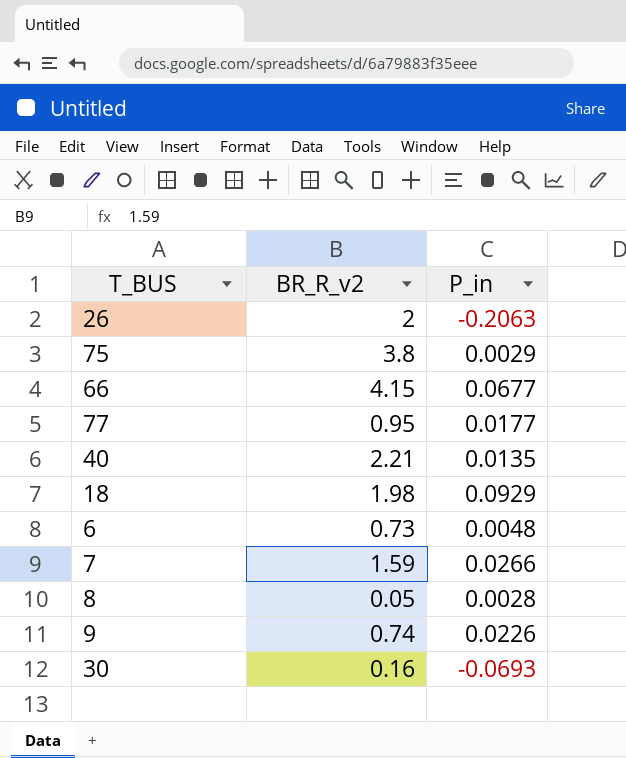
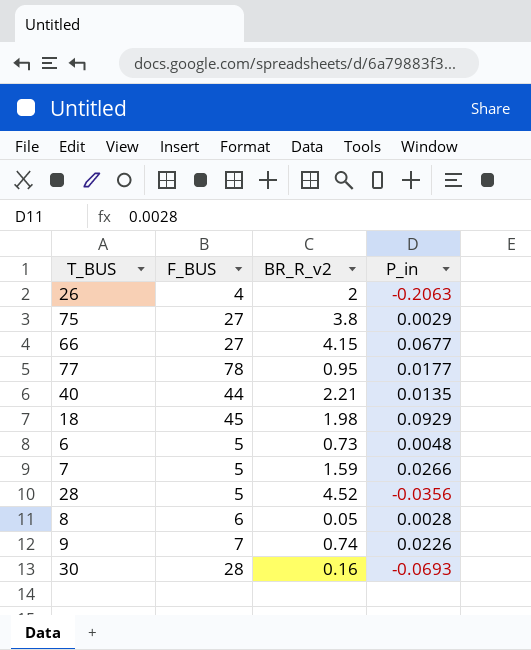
column F_BUS | position: none -> 2
row 28: none -> 5 | 4.52 | -0.0356

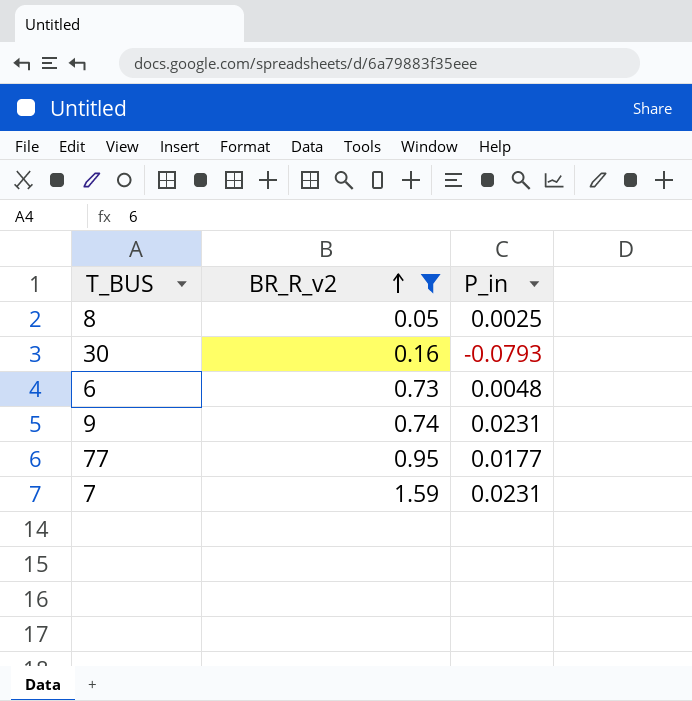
filter: none -> BR_R_v2 <= 1.59
row order: none -> BR_R_v2 ascending
column F_BUS | position: 2 -> none
8 | P_in: 0.0028 -> 0.0025
30 | P_in: -0.0693 -> -0.0793
9 | P_in: 0.0226 -> 0.0231
7 | P_in: 0.0266 -> 0.0231

